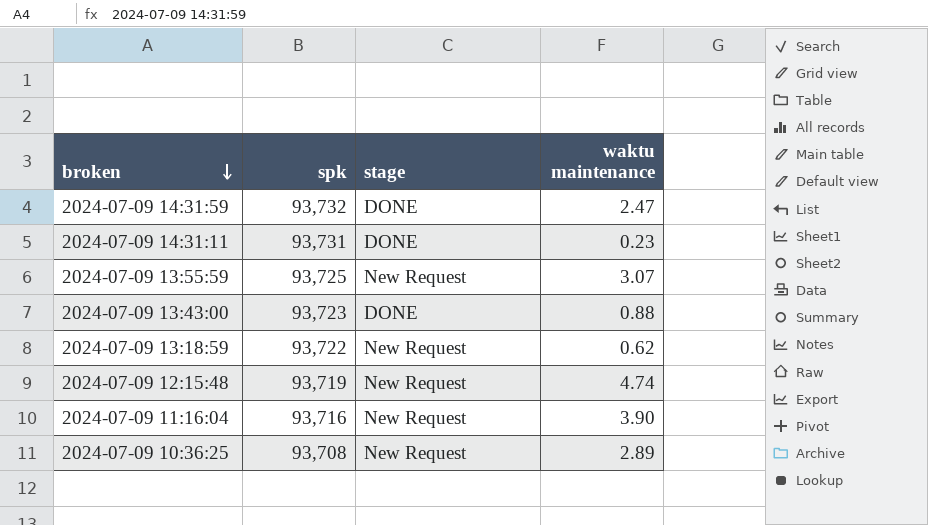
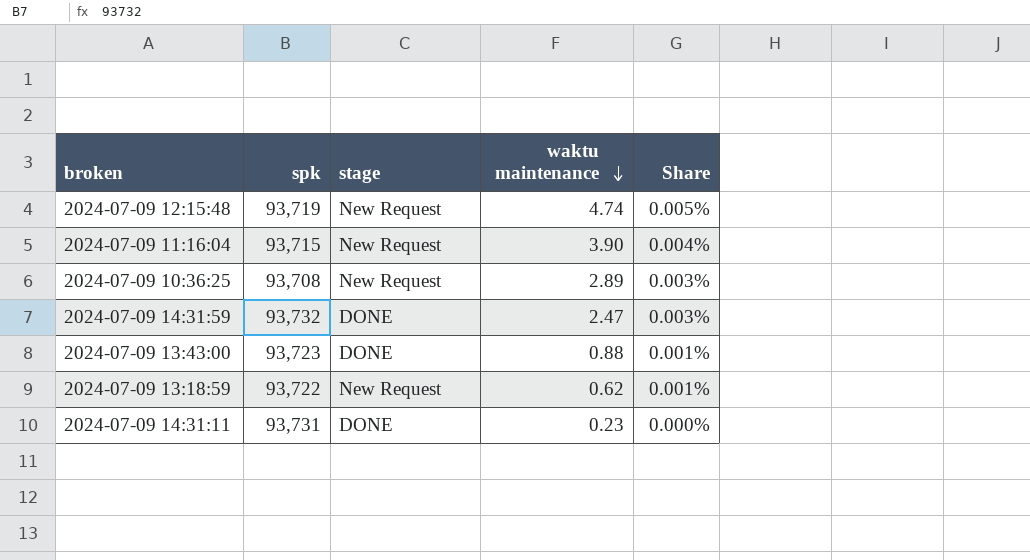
row order: broken descending -> waktu maintenance descending
column Share | formula: none -> [waktu maintenance] / [spk]
row 2024-07-09 13:55:59: 93,725 | New Request | 3.07 -> none
2024-07-09 11:16:04 | spk: 93,716 -> 93,715

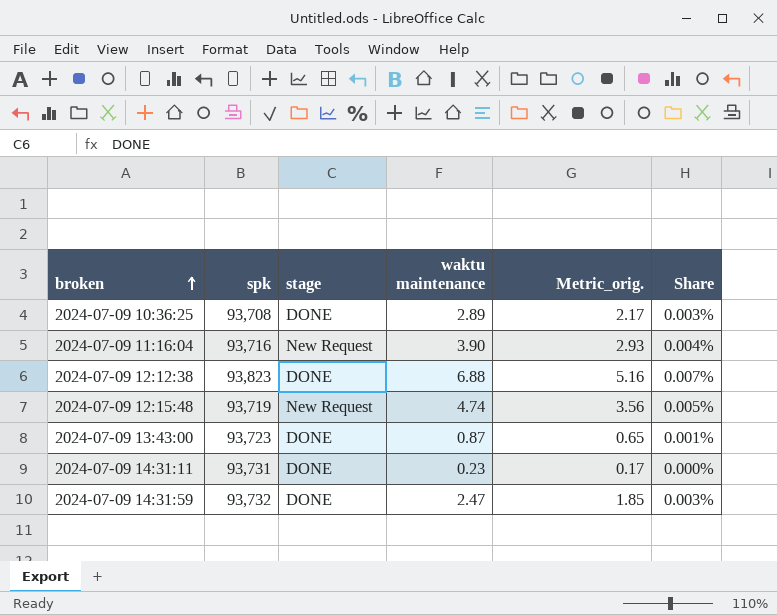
row order: waktu maintenance descending -> broken ascending
column Metric_orig. | formula: none -> [waktu maintenance] * 0.75
row 2024-07-09 13:18:59: 93,722 | New Request | 0.62 | 0.001% -> none
2024-07-09 10:36:25 | stage: New Request -> DONE
2024-07-09 11:16:04 | spk: 93,715 -> 93,716
row 2024-07-09 12:12:38: none -> 93,823 | DONE | 6.88 | 5.16 | 0.007%
2024-07-09 13:43:00 | waktu maintenance: 0.88 -> 0.87

